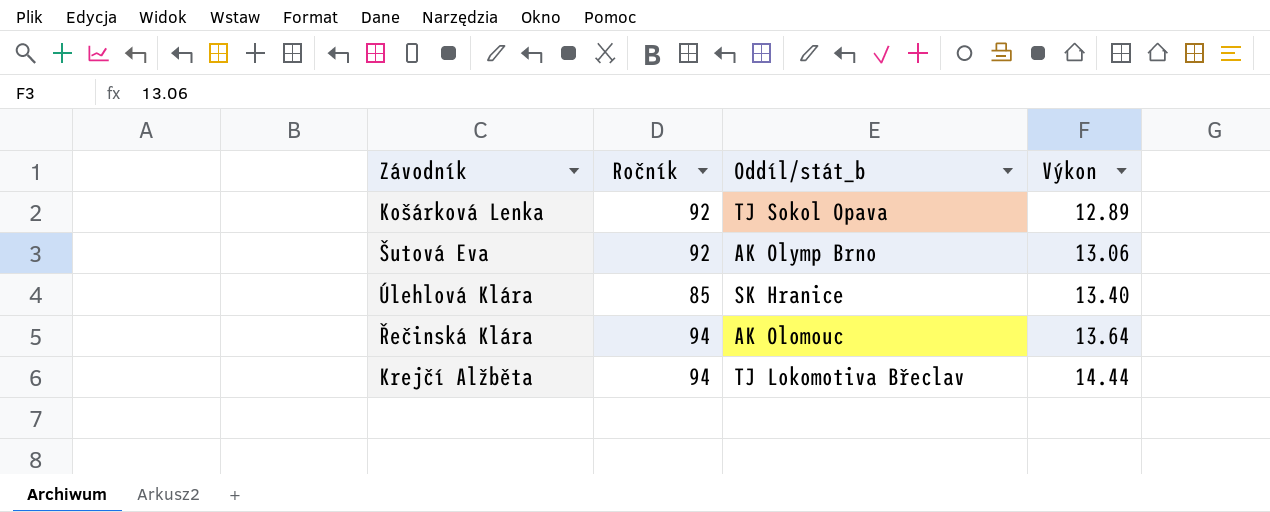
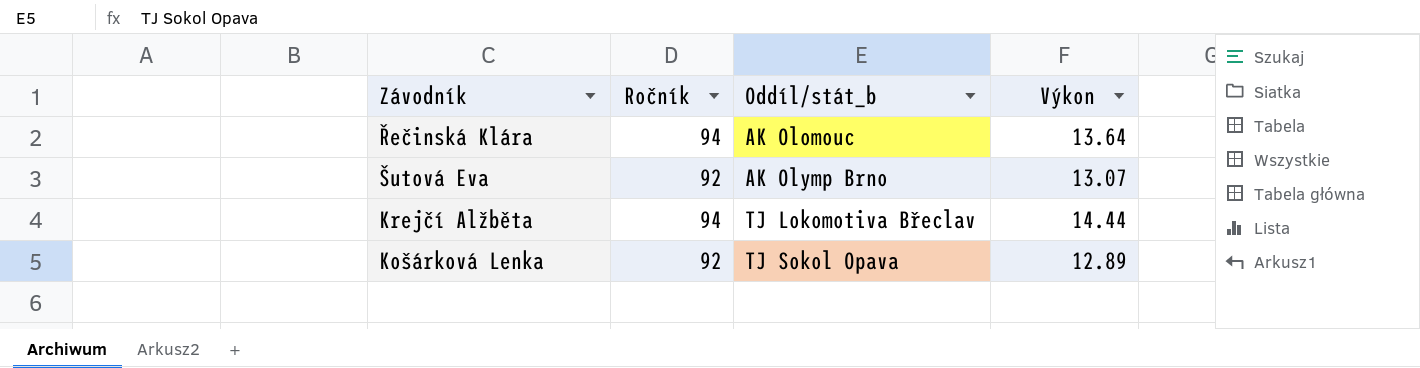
row order: Výkon ascending -> Oddíl/stát_b ascending
row Úlehlová Klára: 85 | SK Hranice | 13.40 -> none
Šutová Eva | Výkon: 13.06 -> 13.07

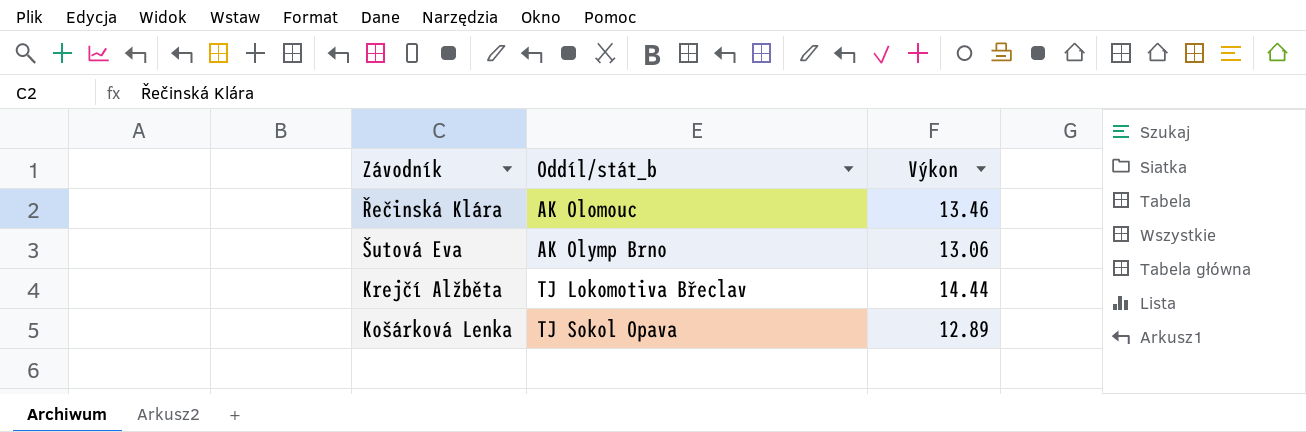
column Ročník | position: 2 -> none
Řečinská Klára | Výkon: 13.64 -> 13.46
Šutová Eva | Výkon: 13.07 -> 13.06

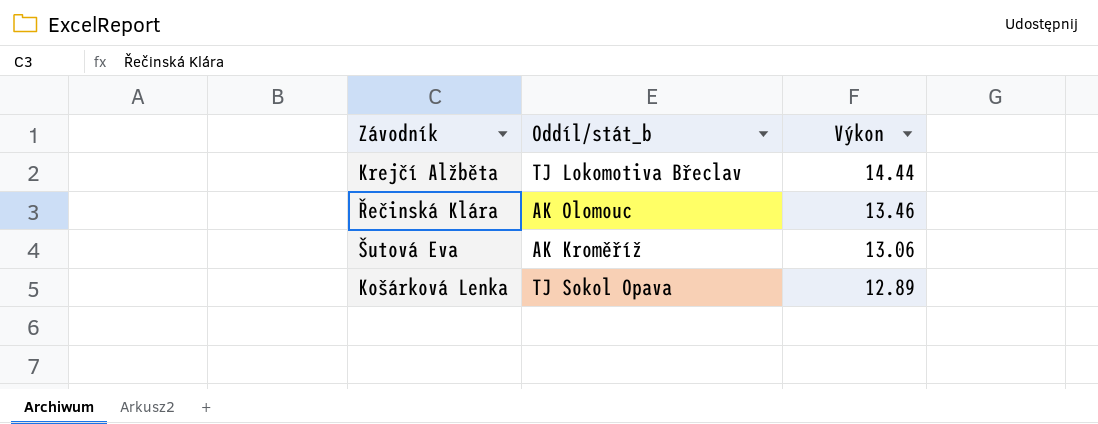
row order: Oddíl/stát_b ascending -> Výkon descending
Šutová Eva | Oddíl/stát_b: AK Olymp Brno -> AK Kroměříž

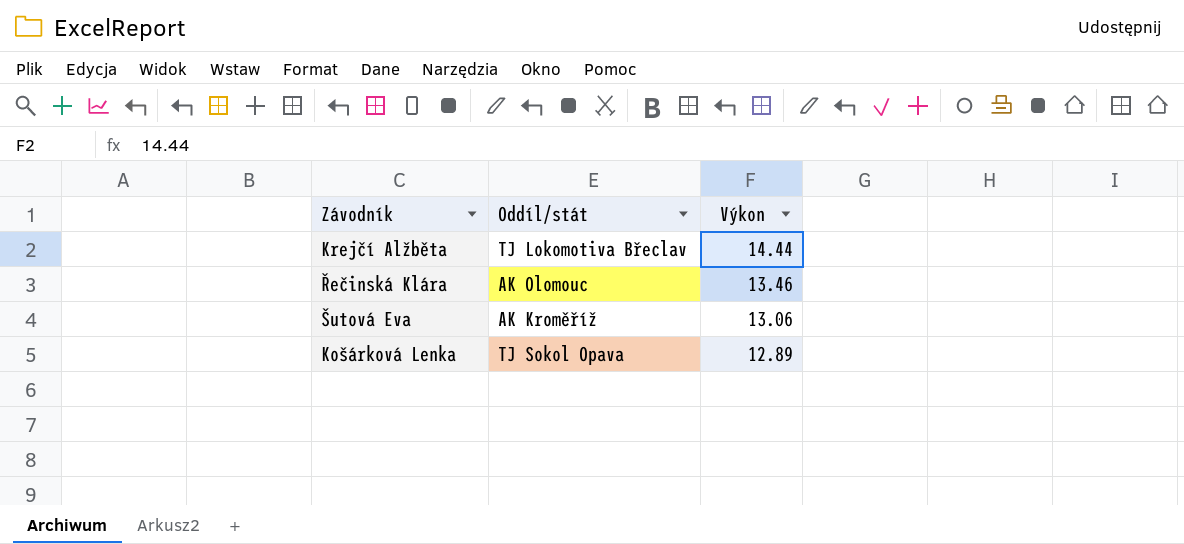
column name: Oddíl/stát_b -> Oddíl/stát

